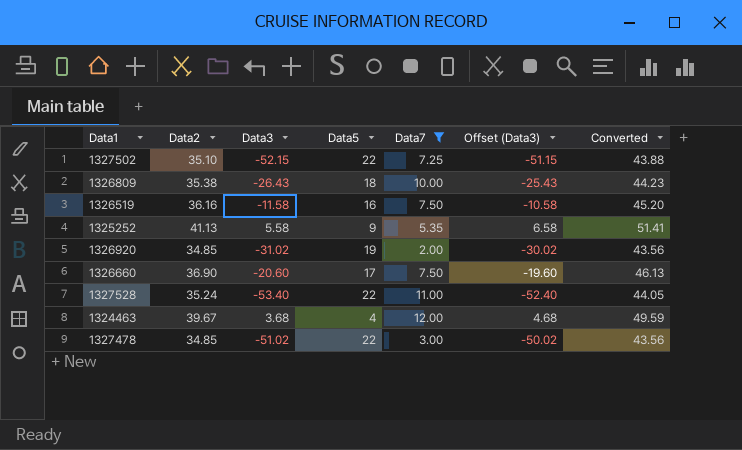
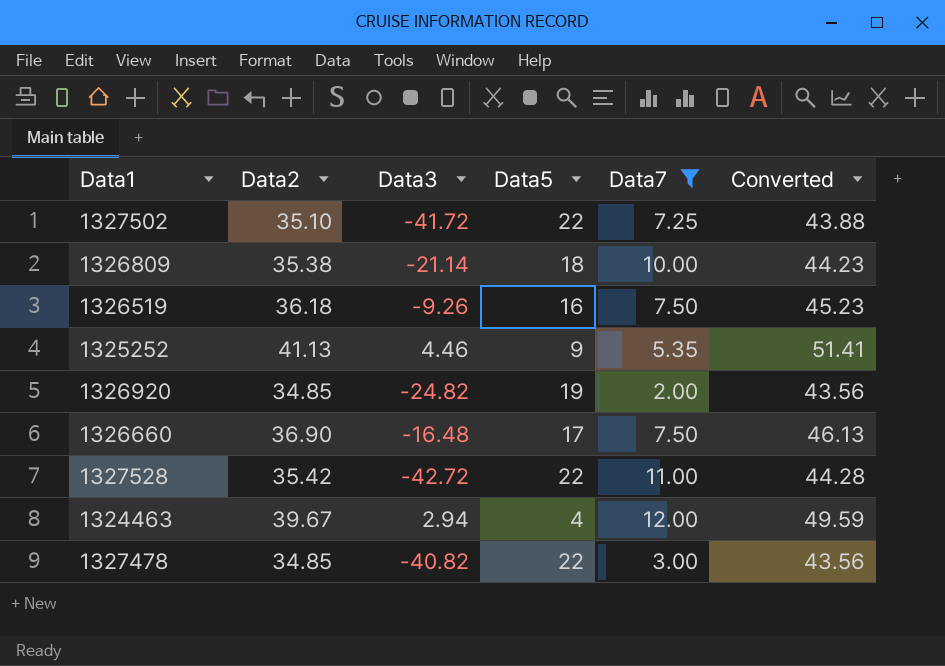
column Offset (Data3) | formula: [Data3] + 1 -> none
1327502 | Data3: -52.15 -> -41.72
1326809 | Data3: -26.43 -> -21.14
1326519 | Data2: 36.16 -> 36.18
1326519 | Data3: -11.58 -> -9.26
1326519 | Converted: 45.20 -> 45.23
1325252 | Data3: 5.58 -> 4.46
1326920 | Data3: -31.02 -> -24.82
1326660 | Data3: -20.60 -> -16.48
1327528 | Data2: 35.24 -> 35.42
1327528 | Data3: -53.40 -> -42.72
1327528 | Converted: 44.05 -> 44.28
1324463 | Data3: 3.68 -> 2.94
1327478 | Data3: -51.02 -> -40.82

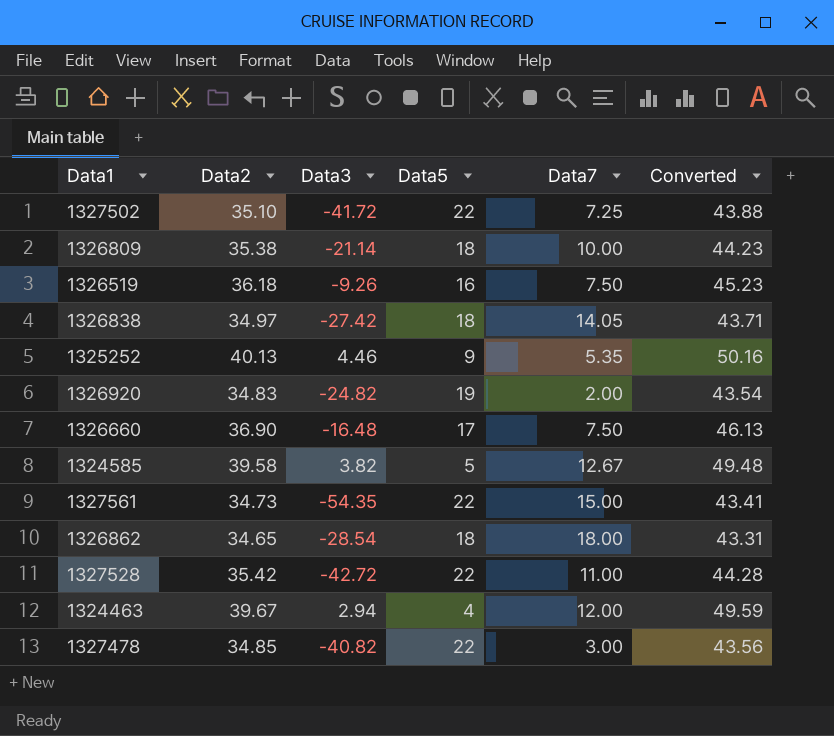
filter: Data7 <= 12.00 -> none
1325252 | Data2: 41.13 -> 40.13
1325252 | Converted: 51.41 -> 50.16
1326920 | Data2: 34.85 -> 34.83
1326920 | Converted: 43.56 -> 43.54

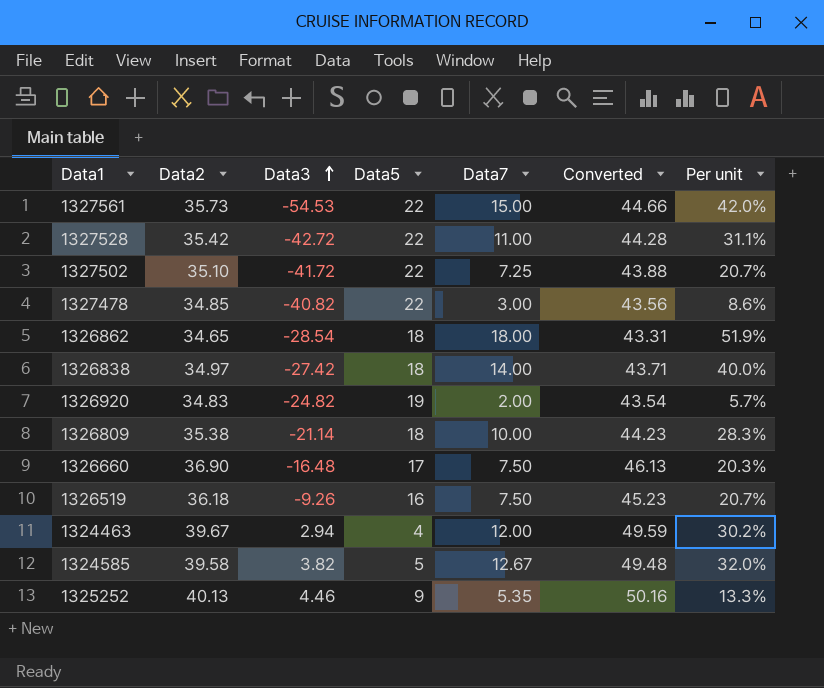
row order: none -> Data3 ascending
column Per unit | formula: none -> [Data7] / [Data2]
1327561 | Data2: 34.73 -> 35.73
1327561 | Data3: -54.35 -> -54.53
1327561 | Converted: 43.41 -> 44.66
1326838 | Data7: 14.05 -> 14.00

